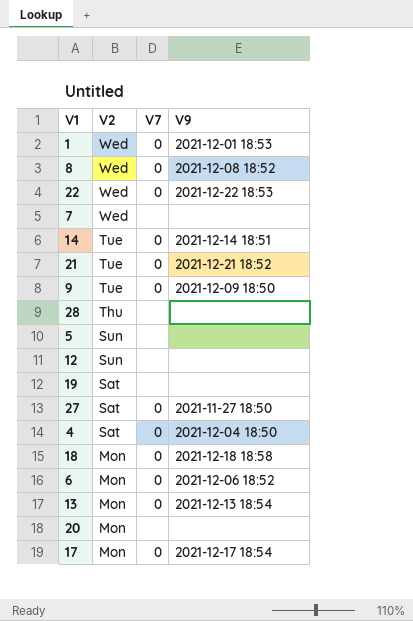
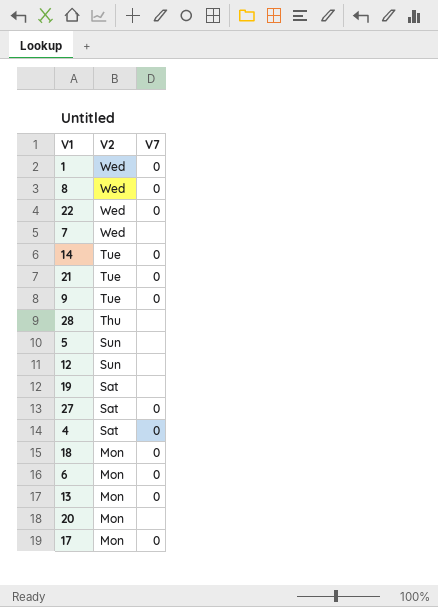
column V9 | position: 4 -> none

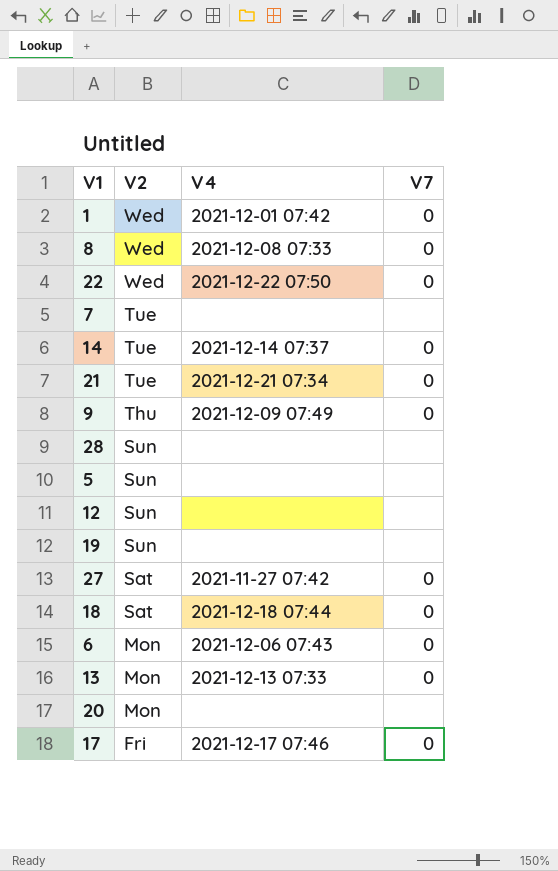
column V4 | position: none -> 3
row 4: Sat | 0 -> none
7 | V2: Wed -> Tue
9 | V2: Tue -> Thu
28 | V2: Thu -> Sun
19 | V2: Sat -> Sun
18 | V2: Mon -> Sat
17 | V2: Mon -> Fri

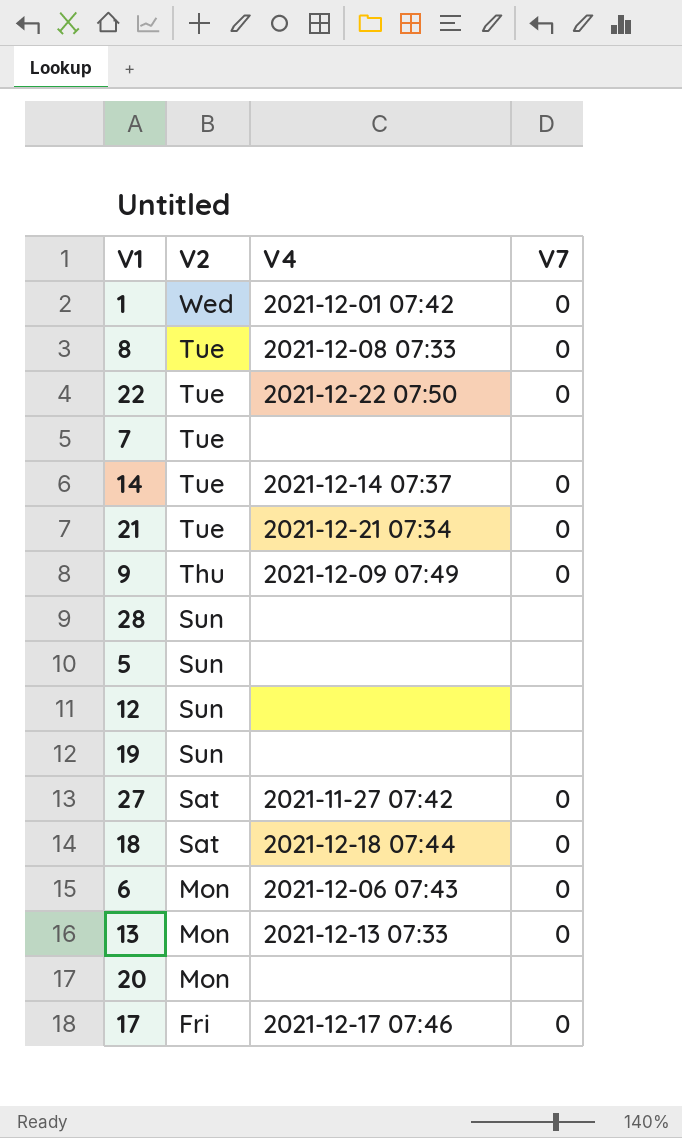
8 | V2: Wed -> Tue
22 | V2: Wed -> Tue

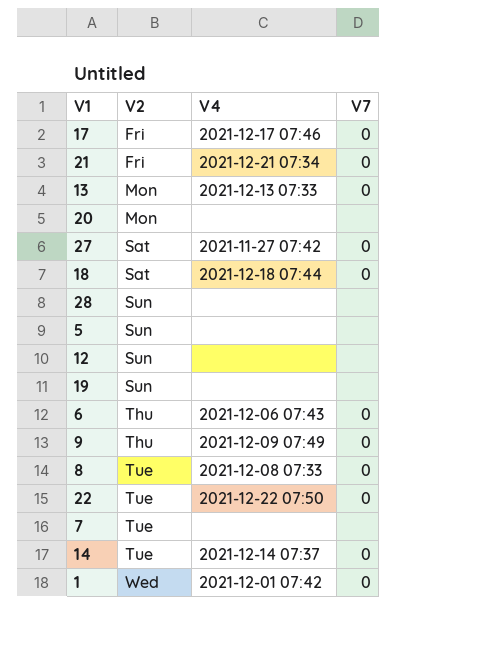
row order: V2 descending -> V2 ascending
21 | V2: Tue -> Fri
6 | V2: Mon -> Thu

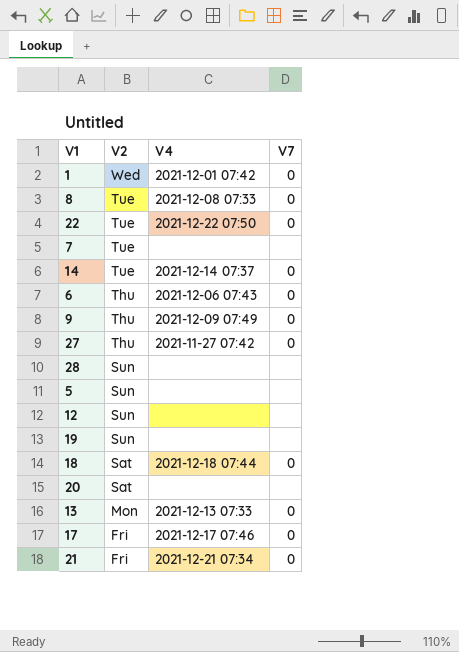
row order: V2 ascending -> V2 descending
27 | V2: Sat -> Thu
20 | V2: Mon -> Sat

